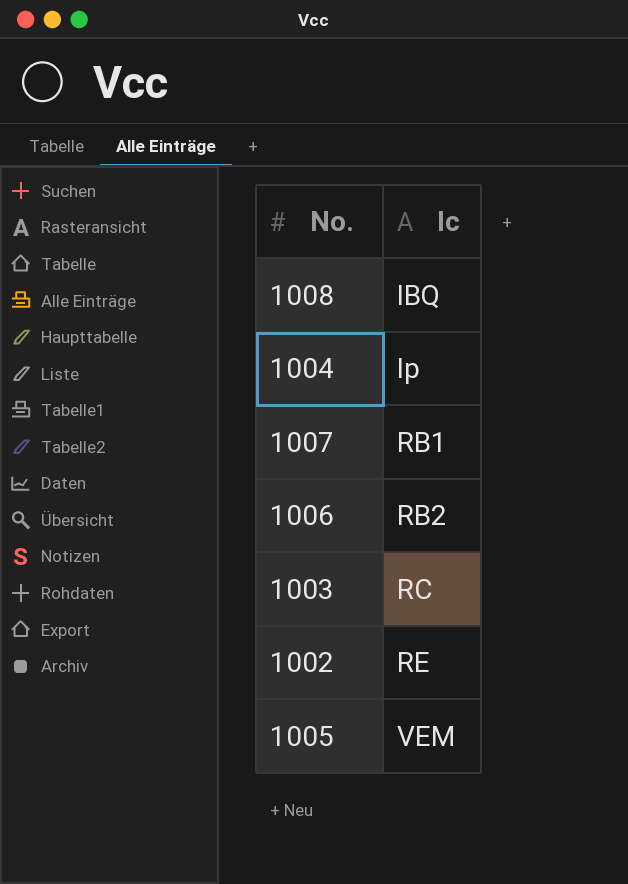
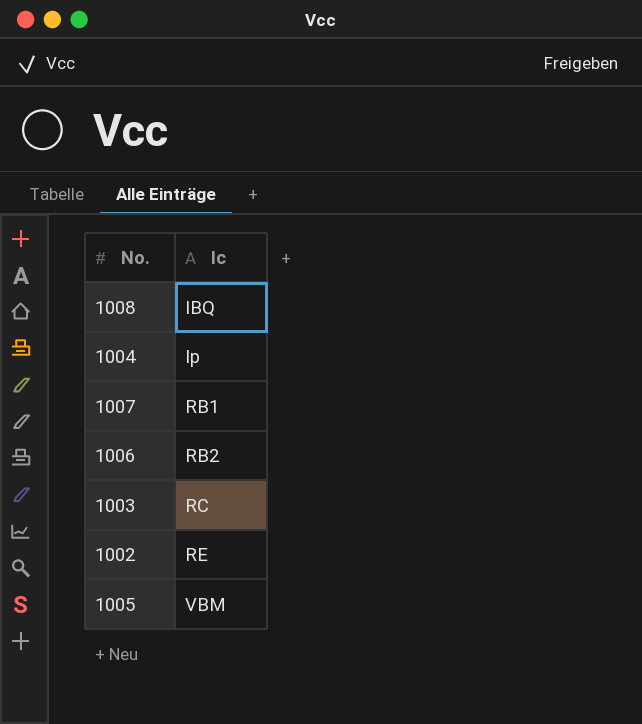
1005 | Ic: VEM -> VBM

